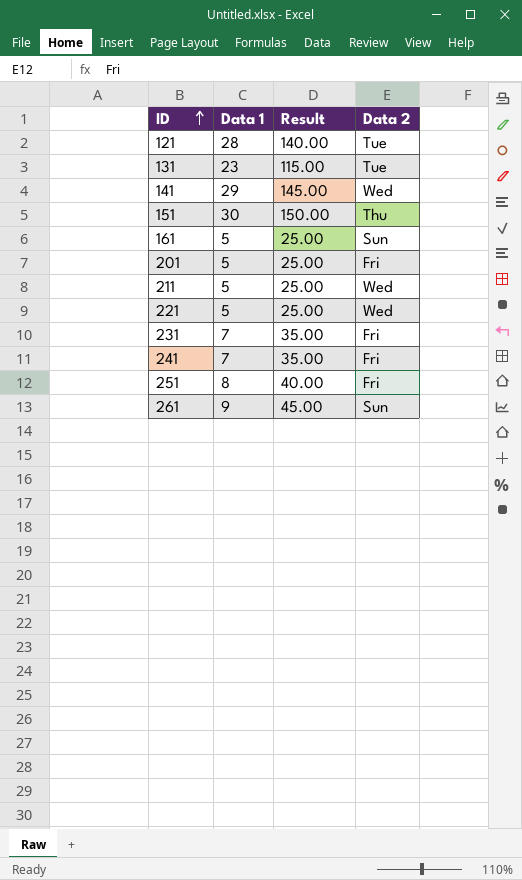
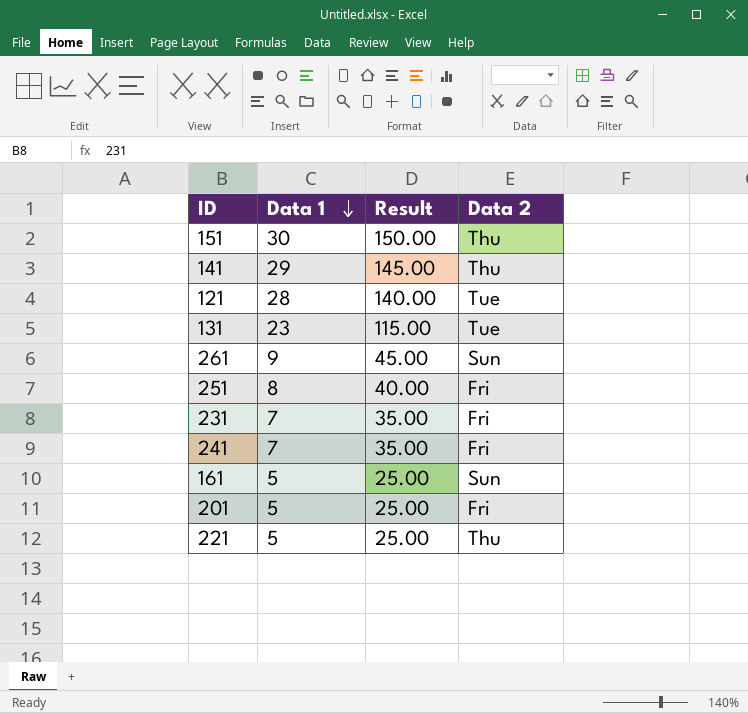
row order: ID ascending -> Data 1 descending
row 211: 5 | 25.00 | Wed -> none
141 | Data 2: Wed -> Thu
221 | Data 2: Wed -> Thu

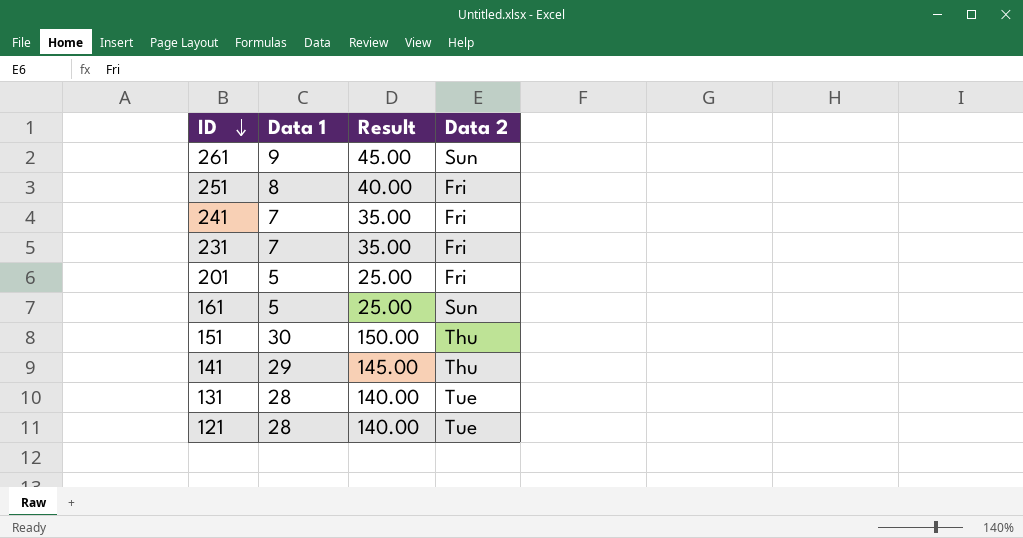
row order: Data 1 descending -> ID descending
row 221: 5 | 25.00 | Thu -> none
131 | Data 1: 23 -> 28
131 | Result: 115.00 -> 140.00

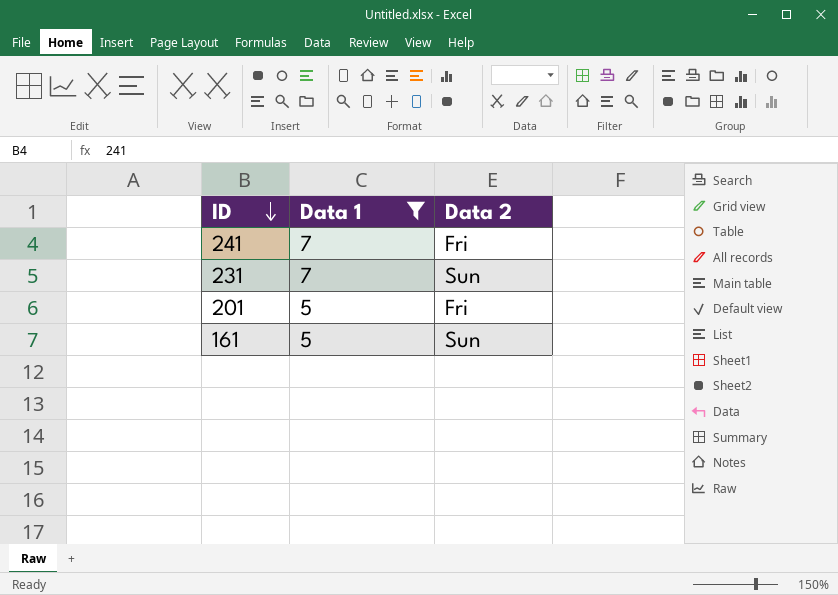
filter: none -> Data 1 <= 7
column Result | formula: [Data 1] * 5 -> none
231 | Data 2: Fri -> Sun

